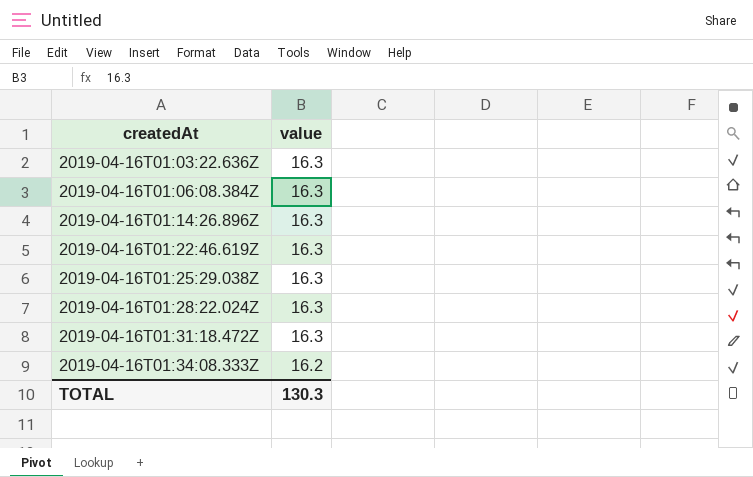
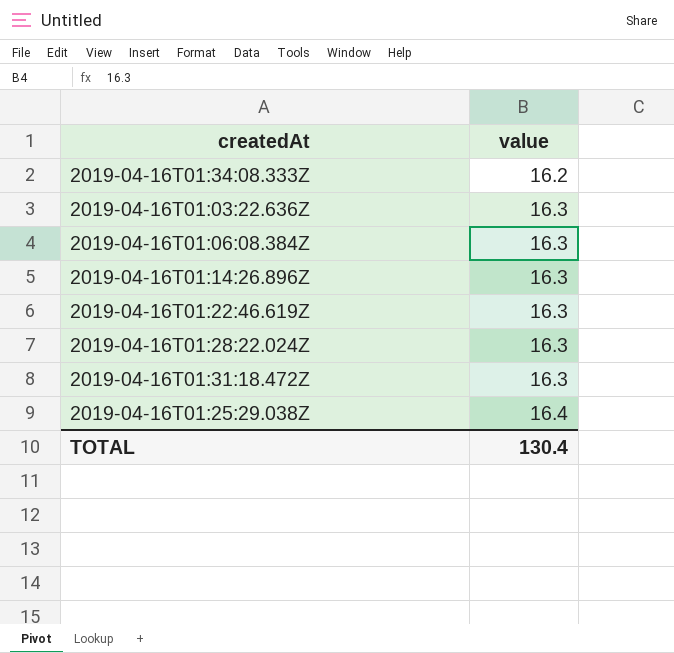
row order: createdAt ascending -> value ascending
2019-04-16T01:25:29.038Z | value: 16.3 -> 16.4
TOTAL | value: 130.3 -> 130.4

